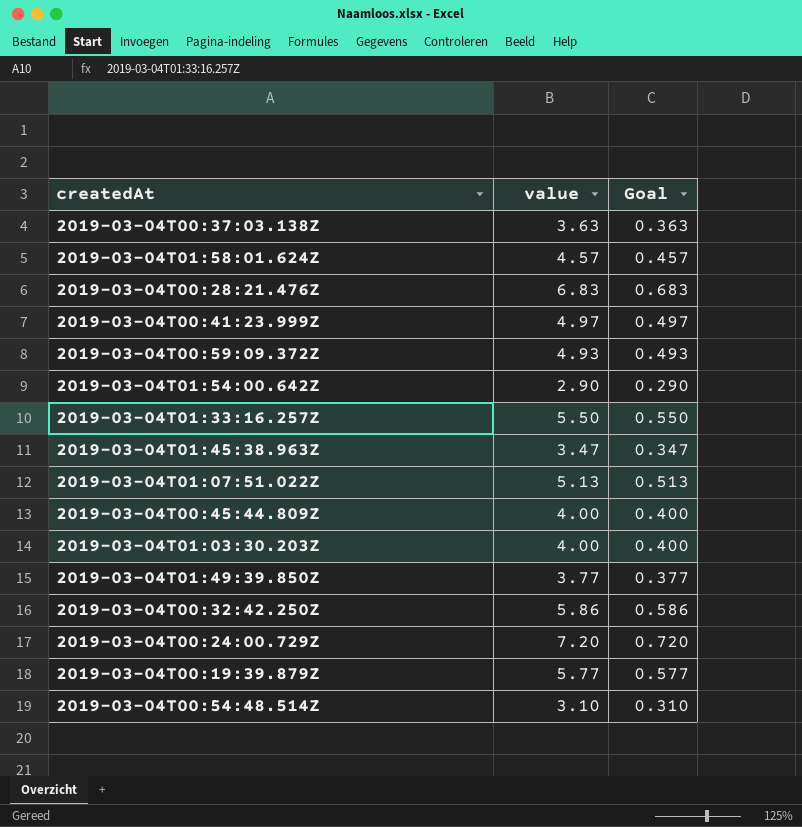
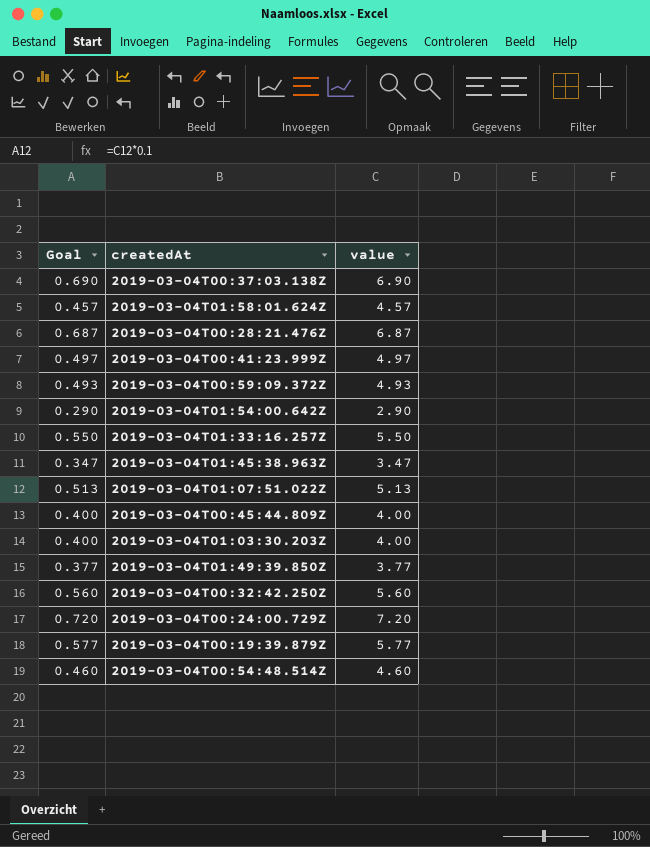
column Goal | position: 3 -> 1
2019-03-04T00:37:03.138Z | Goal: 0.363 -> 0.690
2019-03-04T00:37:03.138Z | value: 3.63 -> 6.90
2019-03-04T00:28:21.476Z | Goal: 0.683 -> 0.687
2019-03-04T00:28:21.476Z | value: 6.83 -> 6.87
2019-03-04T00:32:42.250Z | Goal: 0.586 -> 0.560
2019-03-04T00:32:42.250Z | value: 5.86 -> 5.60
2019-03-04T00:54:48.514Z | Goal: 0.310 -> 0.460
2019-03-04T00:54:48.514Z | value: 3.10 -> 4.60

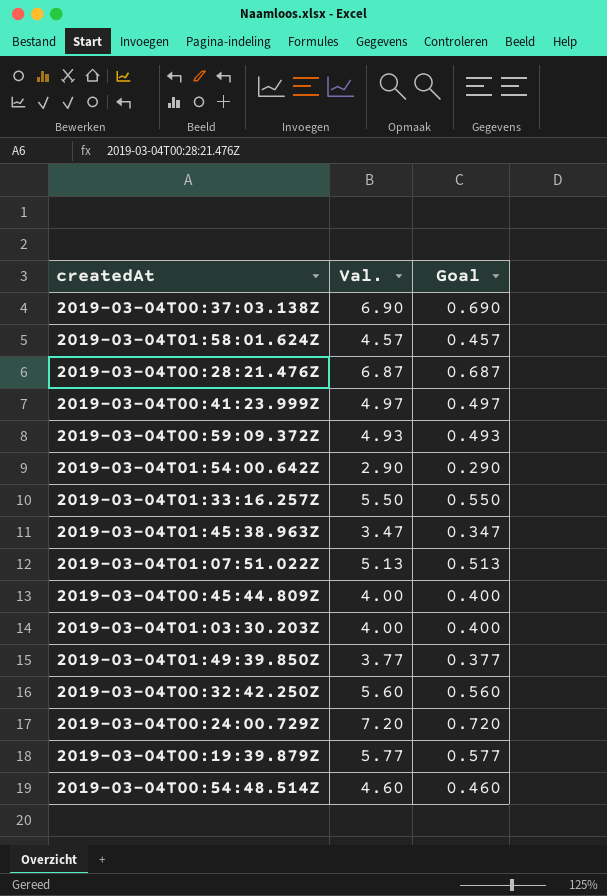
column name: value -> Val.
column Goal | position: 1 -> 3

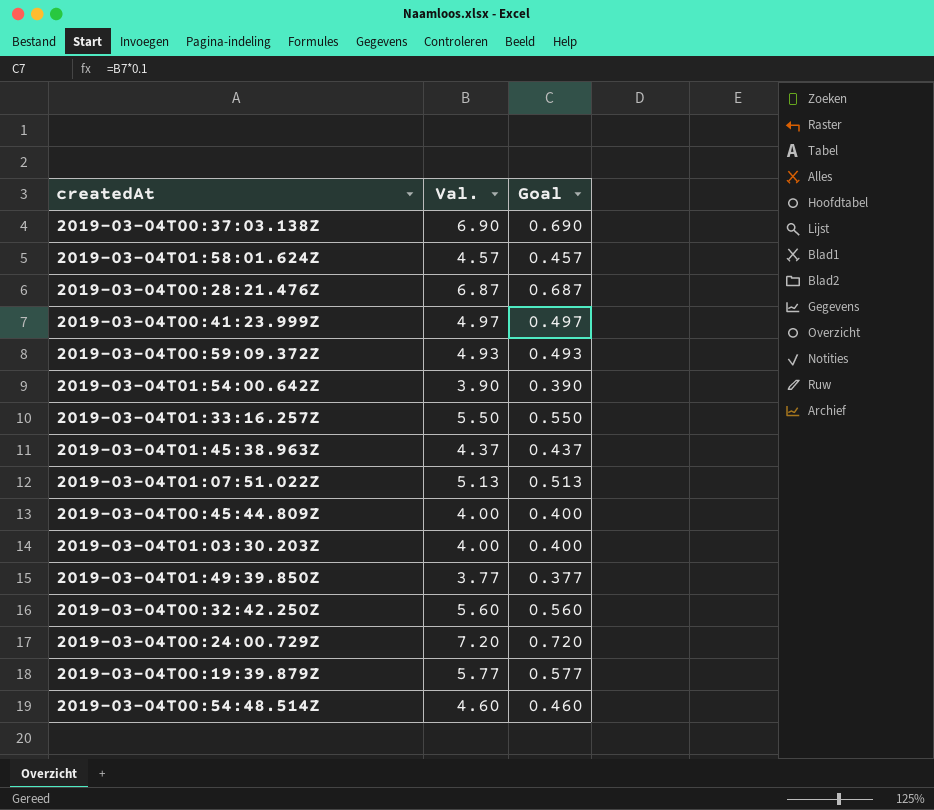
2019-03-04T01:54:00.642Z | Val.: 2.90 -> 3.90
2019-03-04T01:54:00.642Z | Goal: 0.290 -> 0.390
2019-03-04T01:45:38.963Z | Val.: 3.47 -> 4.37
2019-03-04T01:45:38.963Z | Goal: 0.347 -> 0.437

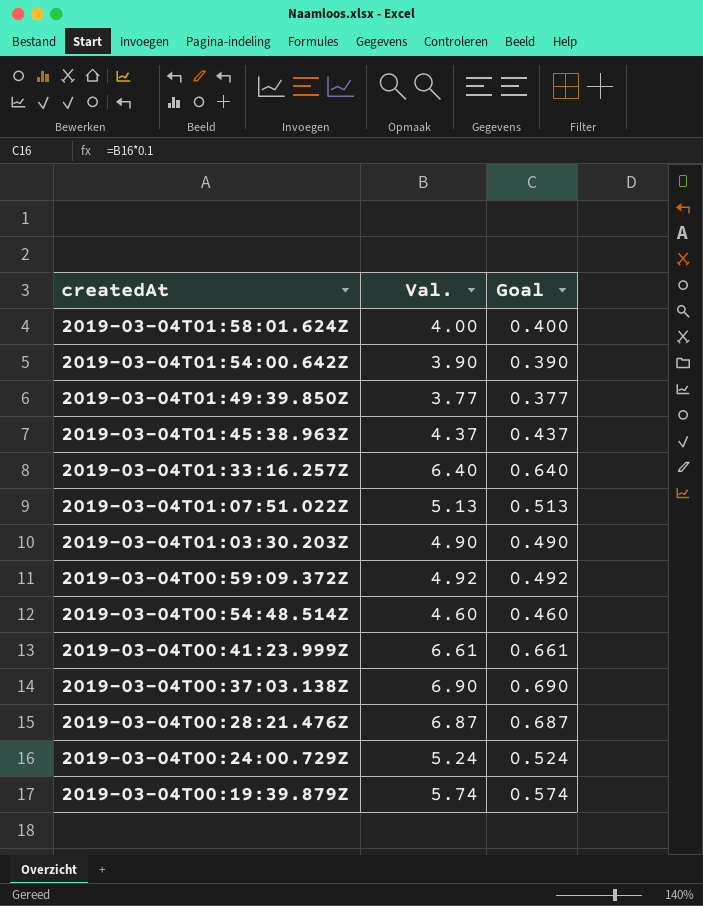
row order: none -> createdAt descending
row 2019-03-04T00:45:44.809Z: 4.00 | 0.400 -> none
row 2019-03-04T00:32:42.250Z: 5.60 | 0.560 -> none
2019-03-04T01:58:01.624Z | Val.: 4.57 -> 4.00
2019-03-04T01:58:01.624Z | Goal: 0.457 -> 0.400
2019-03-04T01:33:16.257Z | Val.: 5.50 -> 6.40
2019-03-04T01:33:16.257Z | Goal: 0.550 -> 0.640
2019-03-04T01:03:30.203Z | Val.: 4.00 -> 4.90
2019-03-04T01:03:30.203Z | Goal: 0.400 -> 0.490
2019-03-04T00:59:09.372Z | Val.: 4.93 -> 4.92
2019-03-04T00:59:09.372Z | Goal: 0.493 -> 0.492
2019-03-04T00:41:23.999Z | Val.: 4.97 -> 6.61
2019-03-04T00:41:23.999Z | Goal: 0.497 -> 0.661
2019-03-04T00:24:00.729Z | Val.: 7.20 -> 5.24
2019-03-04T00:24:00.729Z | Goal: 0.720 -> 0.524
2019-03-04T00:19:39.879Z | Val.: 5.77 -> 5.74
2019-03-04T00:19:39.879Z | Goal: 0.577 -> 0.574

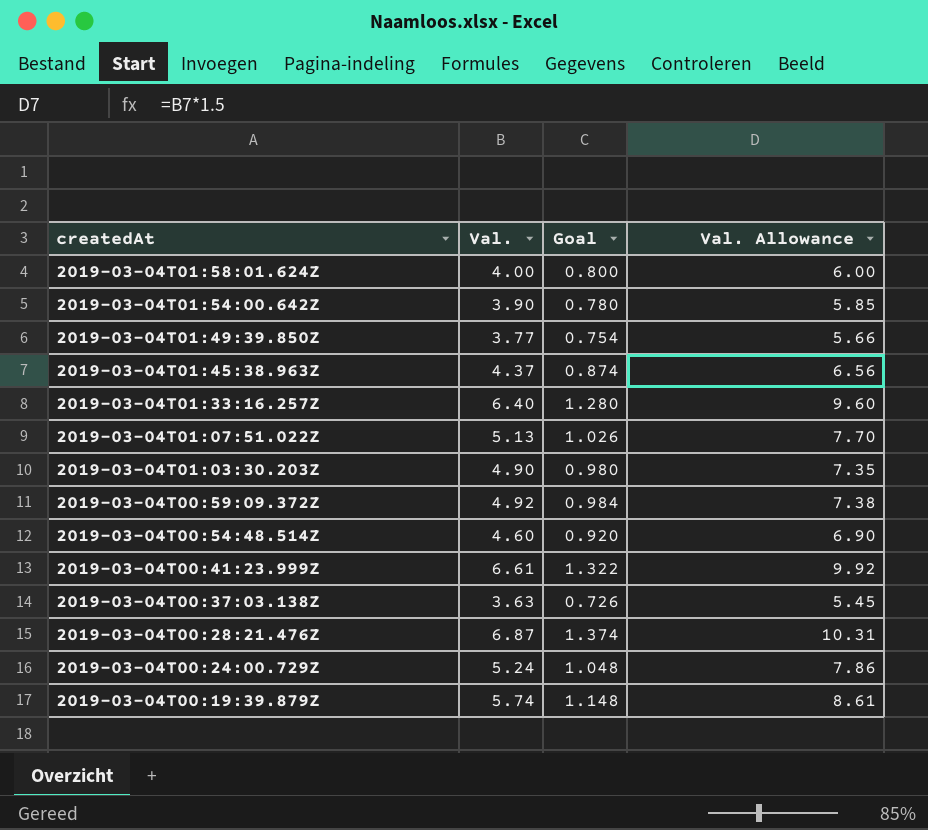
column Goal | formula: [Val.] * 0.1 -> [Val.] * 0.2
column Val. Allowance | formula: none -> [Val.] * 1.5
2019-03-04T00:37:03.138Z | Val.: 6.90 -> 3.63

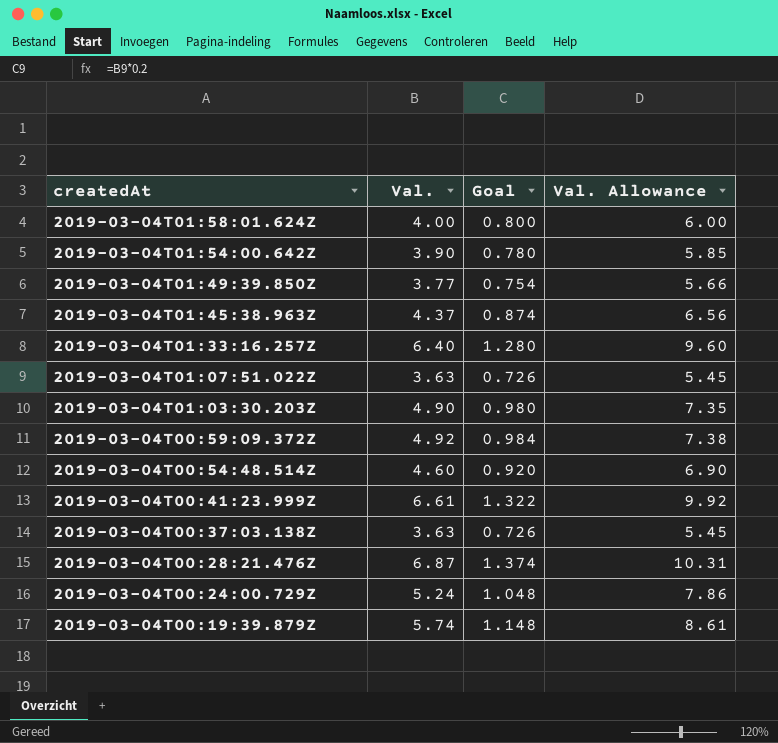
2019-03-04T01:07:51.022Z | Val.: 5.13 -> 3.63
2019-03-04T01:07:51.022Z | Goal: 1.026 -> 0.726
2019-03-04T01:07:51.022Z | Val. Allowance: 7.70 -> 5.45

